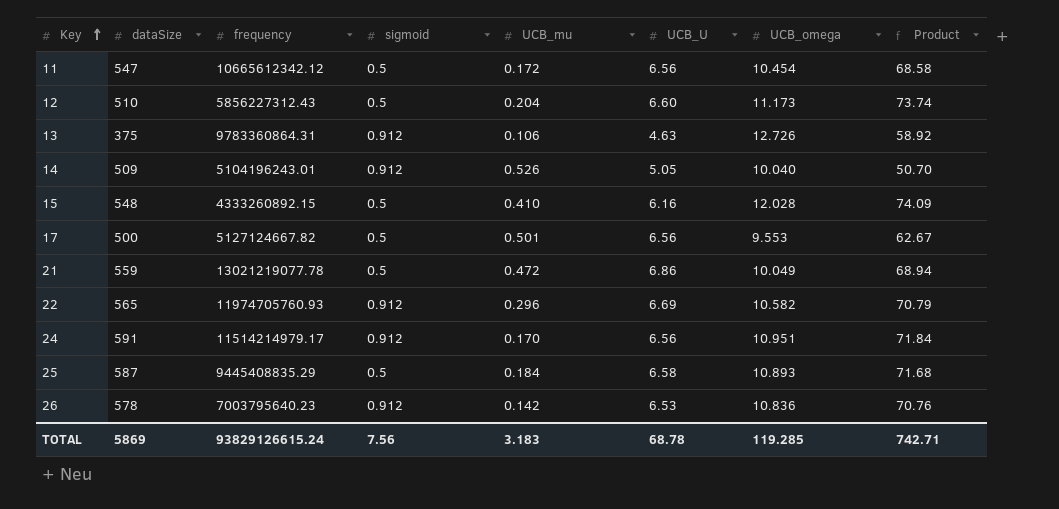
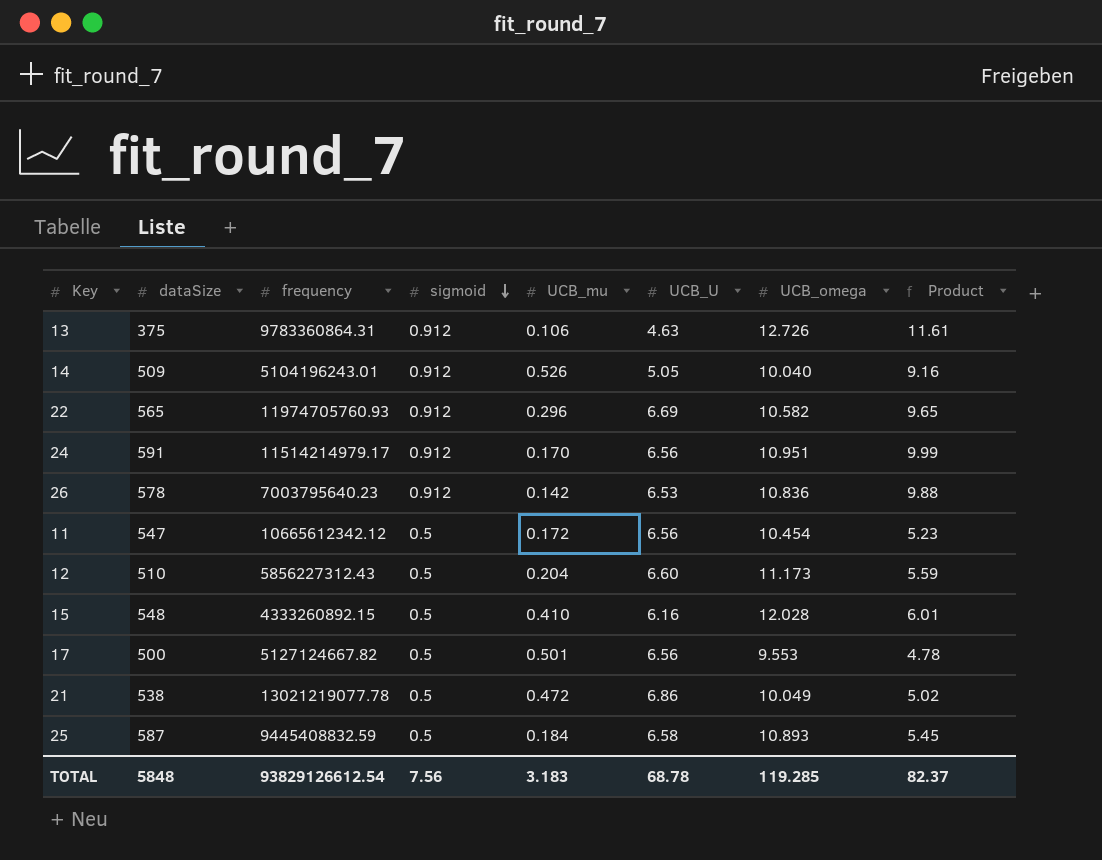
row order: Key ascending -> sigmoid descending
column Product | formula: [UCB_U] * [UCB_omega] -> [sigmoid] * [UCB_omega]
21 | dataSize: 559 -> 538
25 | frequency: 9445408835.29 -> 9445408832.59
TOTAL | dataSize: 5869 -> 5848
TOTAL | frequency: 93829126615.24 -> 93829126612.54
TOTAL | Product: 742.71 -> 82.37

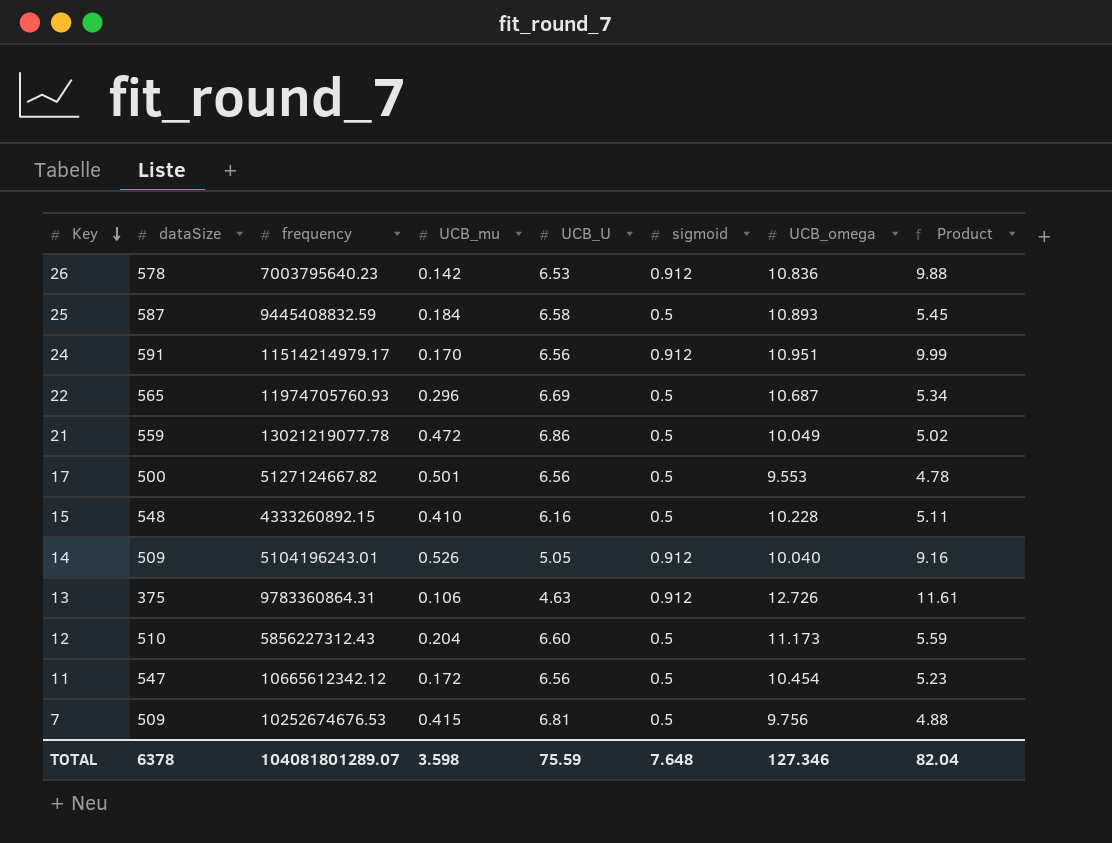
row order: sigmoid descending -> Key descending
column sigmoid | position: 4 -> 6
22 | sigmoid: 0.912 -> 0.5
22 | UCB_omega: 10.582 -> 10.687
22 | Product: 9.65 -> 5.34
21 | dataSize: 538 -> 559
15 | UCB_omega: 12.028 -> 10.228
15 | Product: 6.01 -> 5.11
row 7: none -> 509 | 10252674676.53 | 0.415 | 6.81 | 0.5 | 9.756 | 4.88
TOTAL | dataSize: 5848 -> 6378
TOTAL | frequency: 93829126612.54 -> 104081801289.07
TOTAL | UCB_mu: 3.183 -> 3.598
TOTAL | UCB_U: 68.78 -> 75.59
TOTAL | sigmoid: 7.56 -> 7.648
TOTAL | UCB_omega: 119.285 -> 127.346
TOTAL | Product: 82.37 -> 82.04

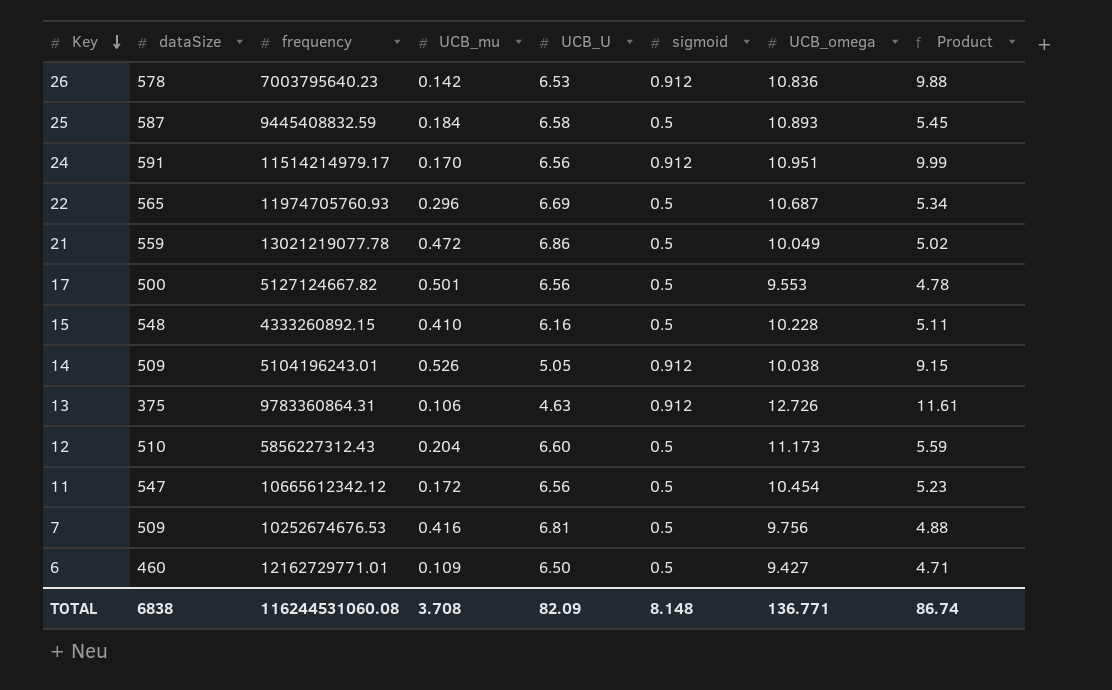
14 | UCB_omega: 10.040 -> 10.038
14 | Product: 9.16 -> 9.15
7 | UCB_mu: 0.415 -> 0.416
row 6: none -> 460 | 12162729771.01 | 0.109 | 6.50 | 0.5 | 9.427 | 4.71
TOTAL | dataSize: 6378 -> 6838
TOTAL | frequency: 104081801289.07 -> 116244531060.08
TOTAL | UCB_mu: 3.598 -> 3.708
TOTAL | UCB_U: 75.59 -> 82.09
TOTAL | sigmoid: 7.648 -> 8.148
TOTAL | UCB_omega: 127.346 -> 136.771
TOTAL | Product: 82.04 -> 86.74

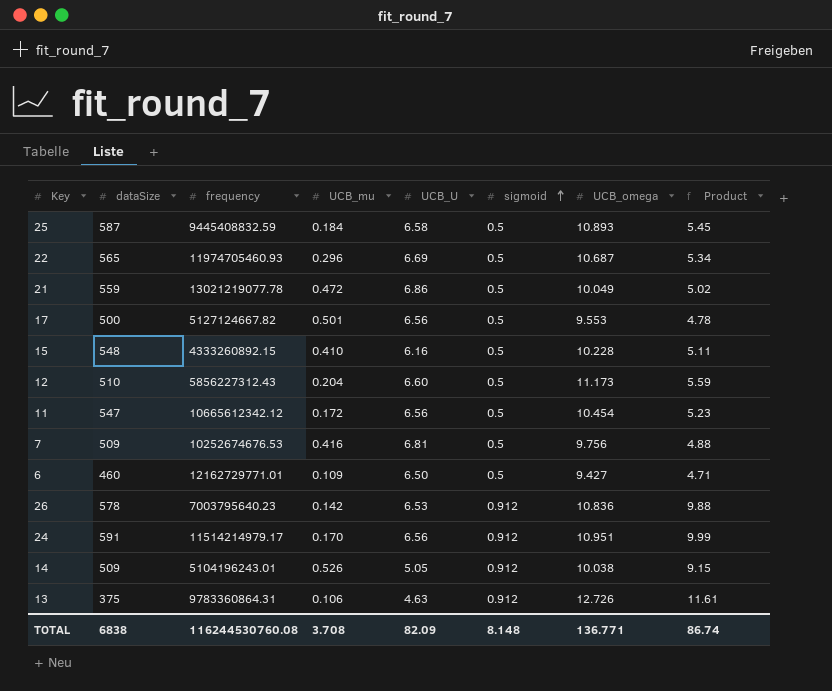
row order: Key descending -> sigmoid ascending
22 | frequency: 11974705760.93 -> 11974705460.93
TOTAL | frequency: 116244531060.08 -> 116244530760.08

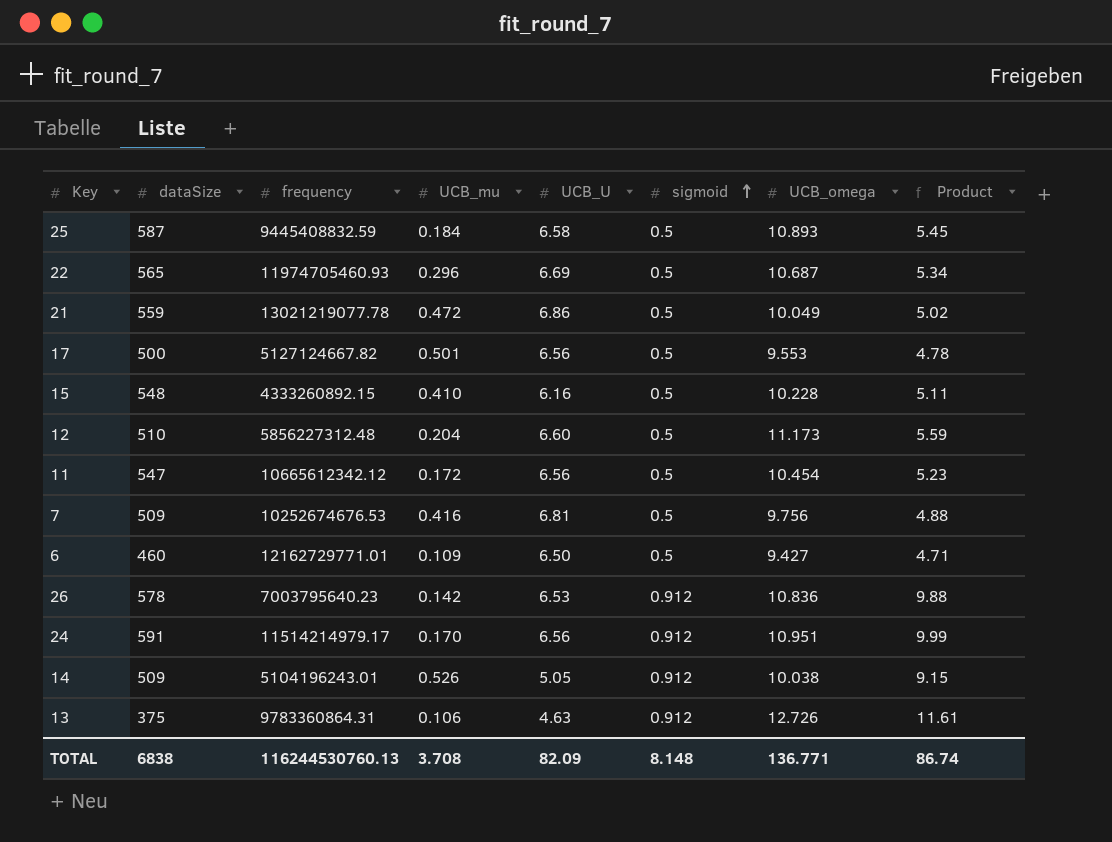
12 | frequency: 5856227312.43 -> 5856227312.48
TOTAL | frequency: 116244530760.08 -> 116244530760.13

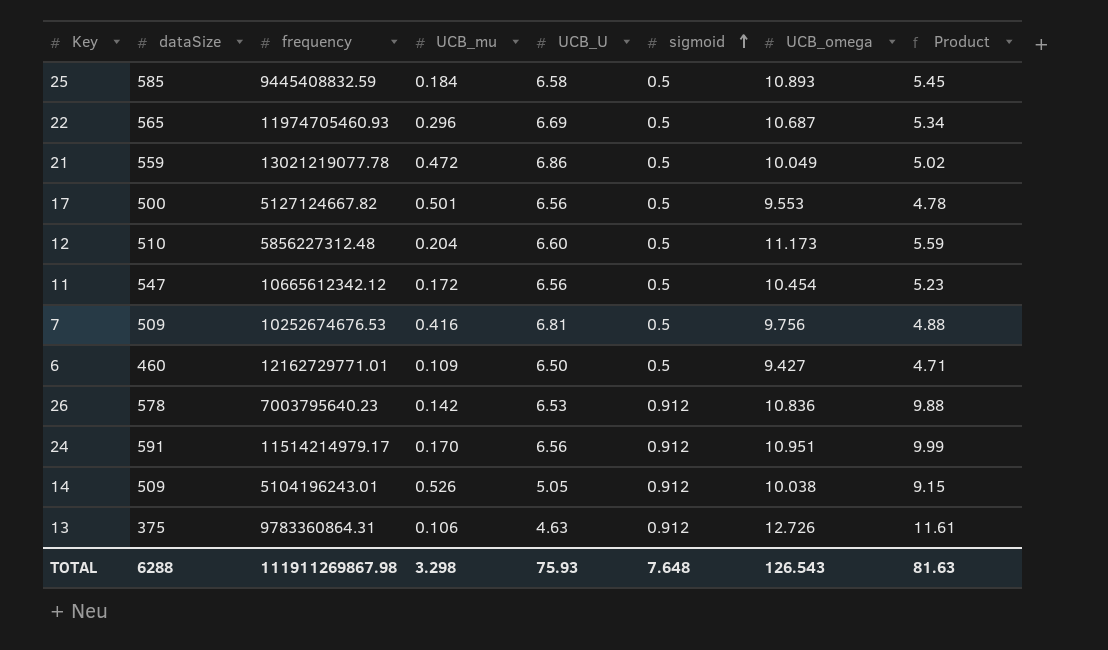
row 15: 548 | 4333260892.15 | 0.410 | 6.16 | 0.5 | 10.228 | 5.11 -> none
25 | dataSize: 587 -> 585
TOTAL | dataSize: 6838 -> 6288
TOTAL | frequency: 116244530760.13 -> 111911269867.98
TOTAL | UCB_mu: 3.708 -> 3.298
TOTAL | UCB_U: 82.09 -> 75.93
TOTAL | sigmoid: 8.148 -> 7.648
TOTAL | UCB_omega: 136.771 -> 126.543
TOTAL | Product: 86.74 -> 81.63

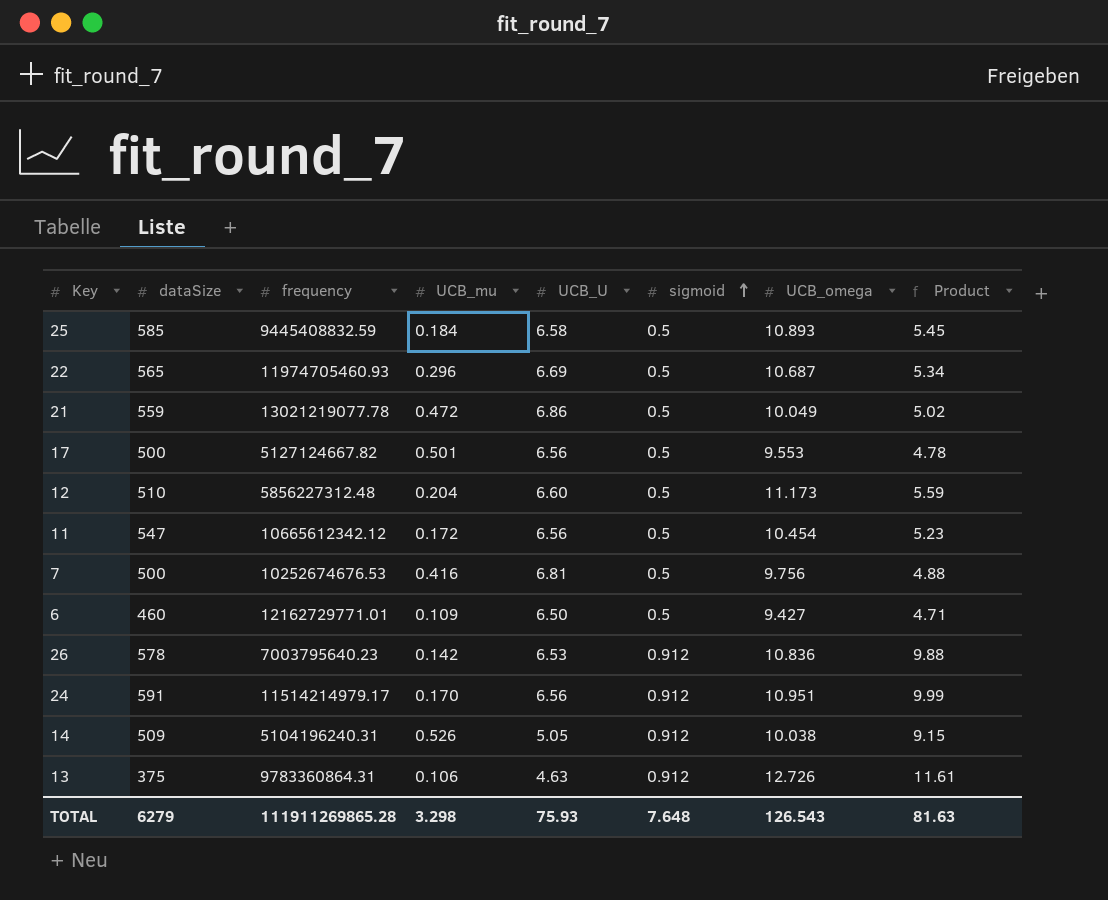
7 | dataSize: 509 -> 500
14 | frequency: 5104196243.01 -> 5104196240.31
TOTAL | dataSize: 6288 -> 6279
TOTAL | frequency: 111911269867.98 -> 111911269865.28

